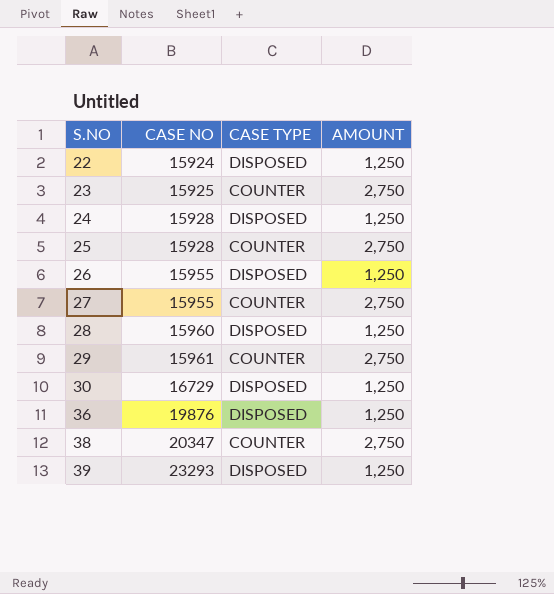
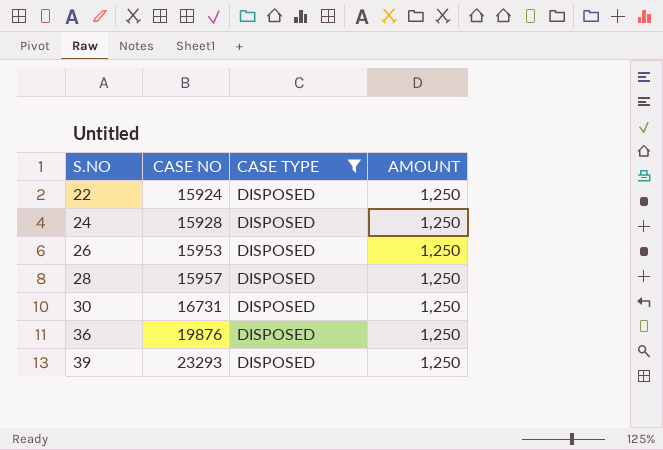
filter: none -> CASE TYPE = DISPOSED
26 | CASE NO: 15955 -> 15953
28 | CASE NO: 15960 -> 15957
30 | CASE NO: 16729 -> 16731

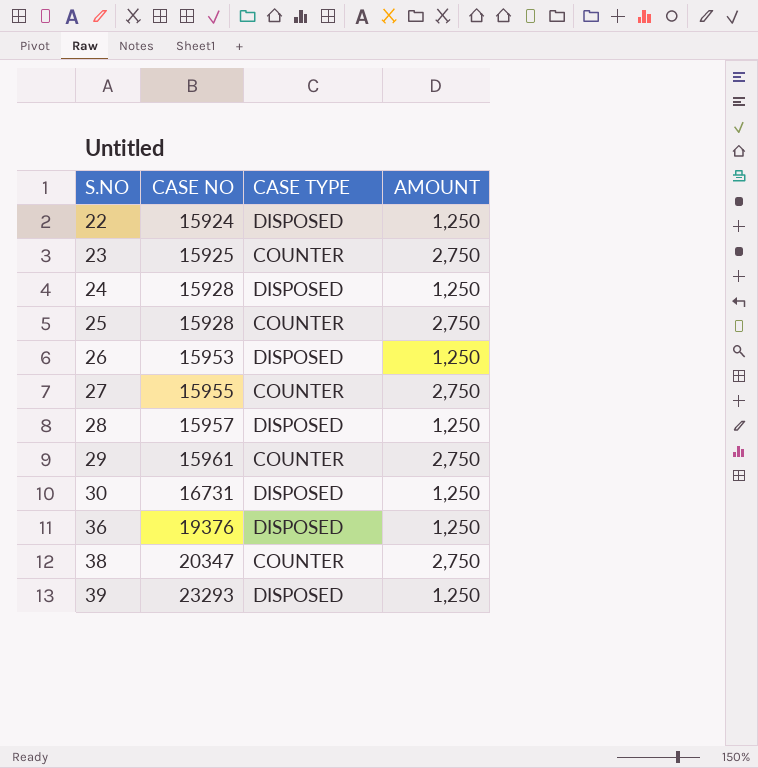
filter: CASE TYPE = DISPOSED -> none
36 | CASE NO: 19876 -> 19376

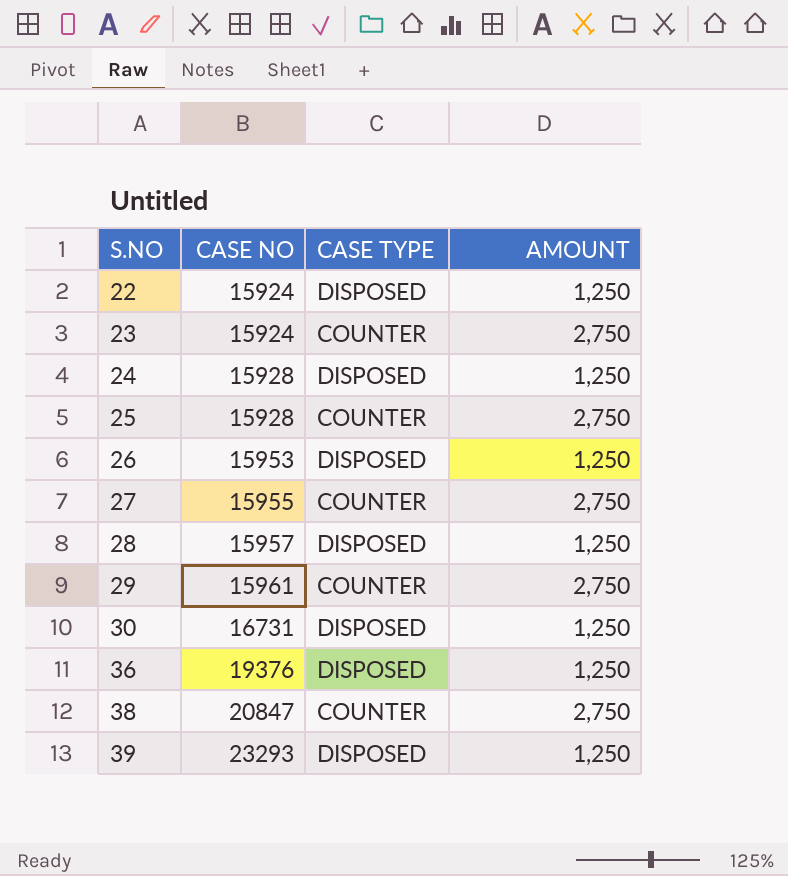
23 | CASE NO: 15925 -> 15924
38 | CASE NO: 20347 -> 20847

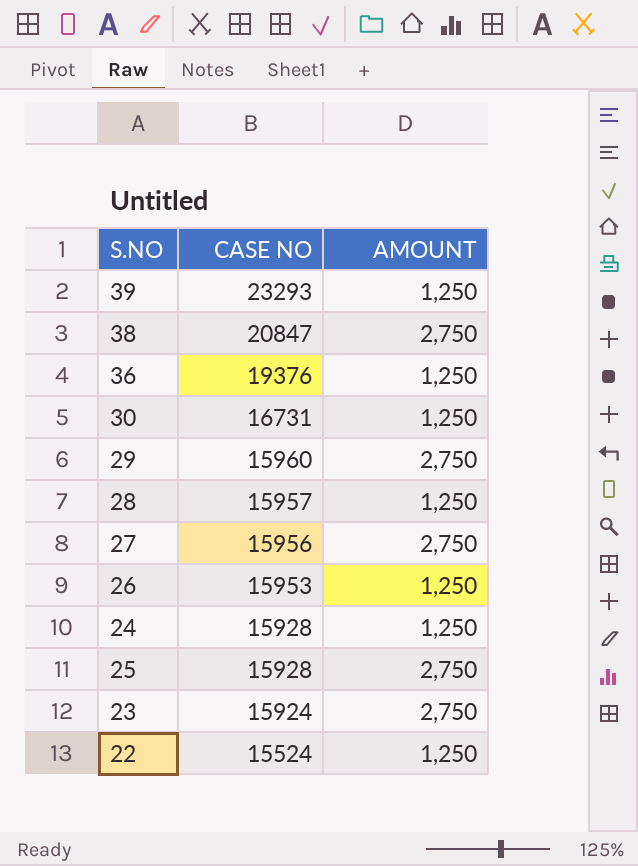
row order: S.NO ascending -> CASE NO descending
column CASE TYPE | position: 3 -> none
29 | CASE NO: 15961 -> 15960
27 | CASE NO: 15955 -> 15956
22 | CASE NO: 15924 -> 15524

